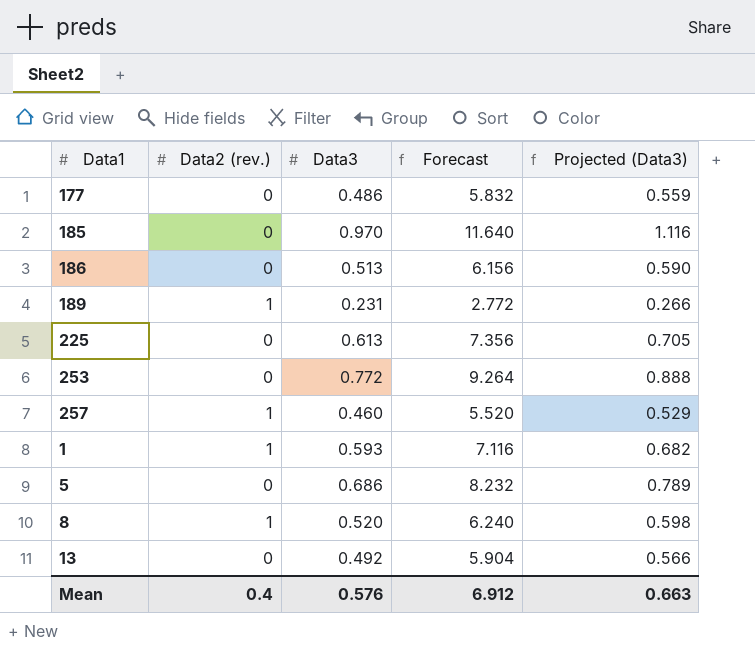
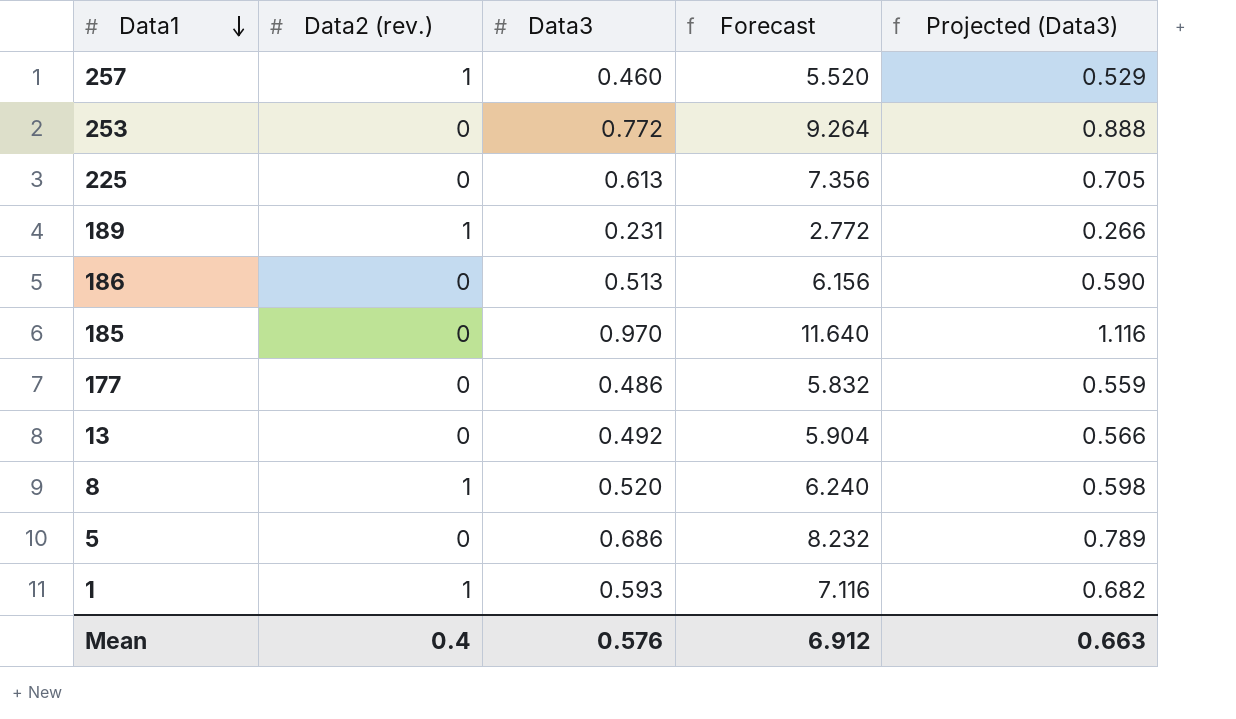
row order: none -> Data1 descending

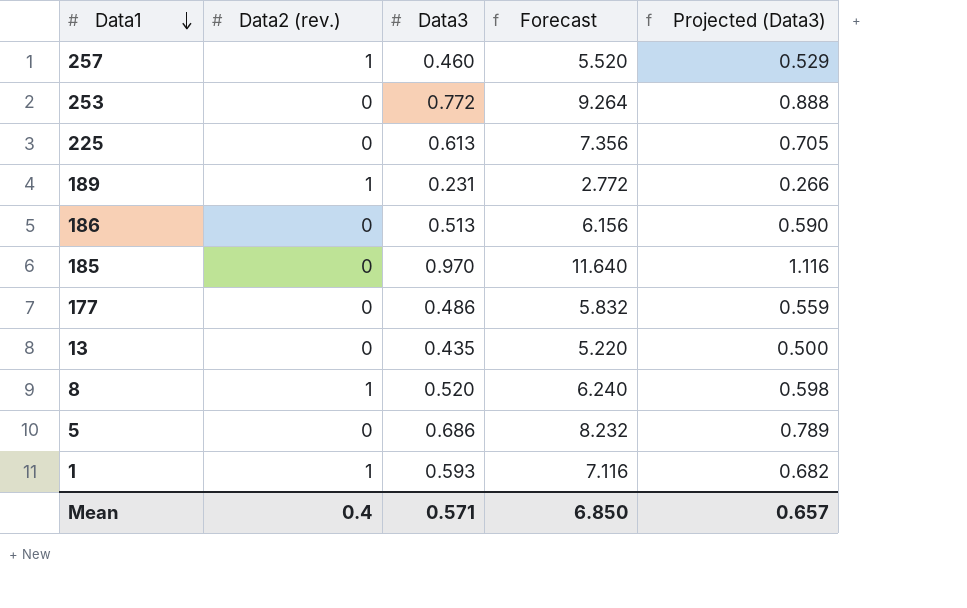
13 | Data3: 0.492 -> 0.435
13 | Forecast: 5.904 -> 5.220
13 | Projected (Data3): 0.566 -> 0.500
Mean | Data3: 0.576 -> 0.571
Mean | Forecast: 6.912 -> 6.850
Mean | Projected (Data3): 0.663 -> 0.657

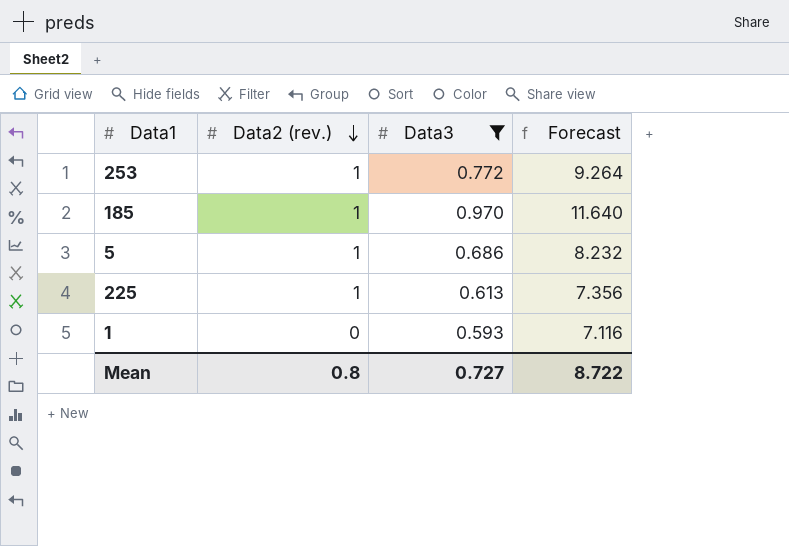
filter: none -> Data3 >= 0.593
row order: Data1 descending -> Data2 (rev.) descending
column Projected (Data3) | formula: [Data3] * 1.15 -> none
253 | Data2 (rev.): 0 -> 1
185 | Data2 (rev.): 0 -> 1
5 | Data2 (rev.): 0 -> 1
225 | Data2 (rev.): 0 -> 1
1 | Data2 (rev.): 1 -> 0
Mean | Data2 (rev.): 0.4 -> 0.8
Mean | Data3: 0.571 -> 0.727
Mean | Forecast: 6.850 -> 8.722

